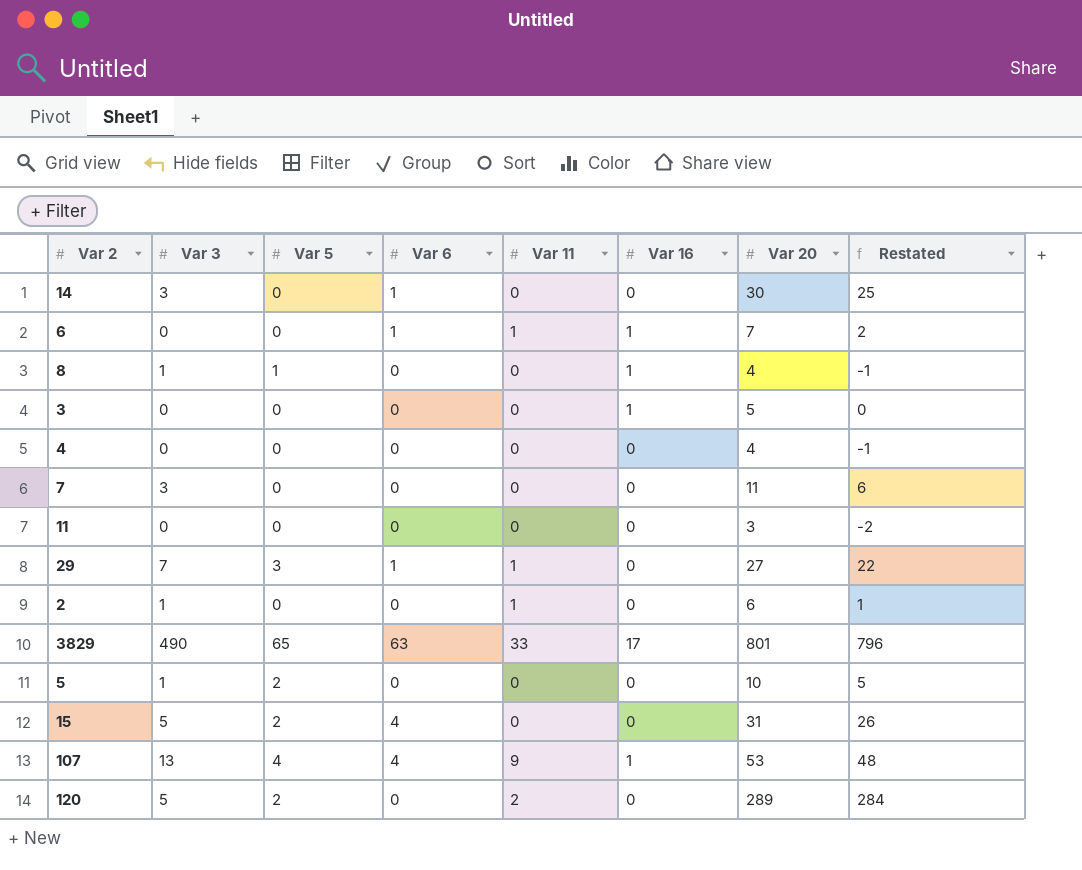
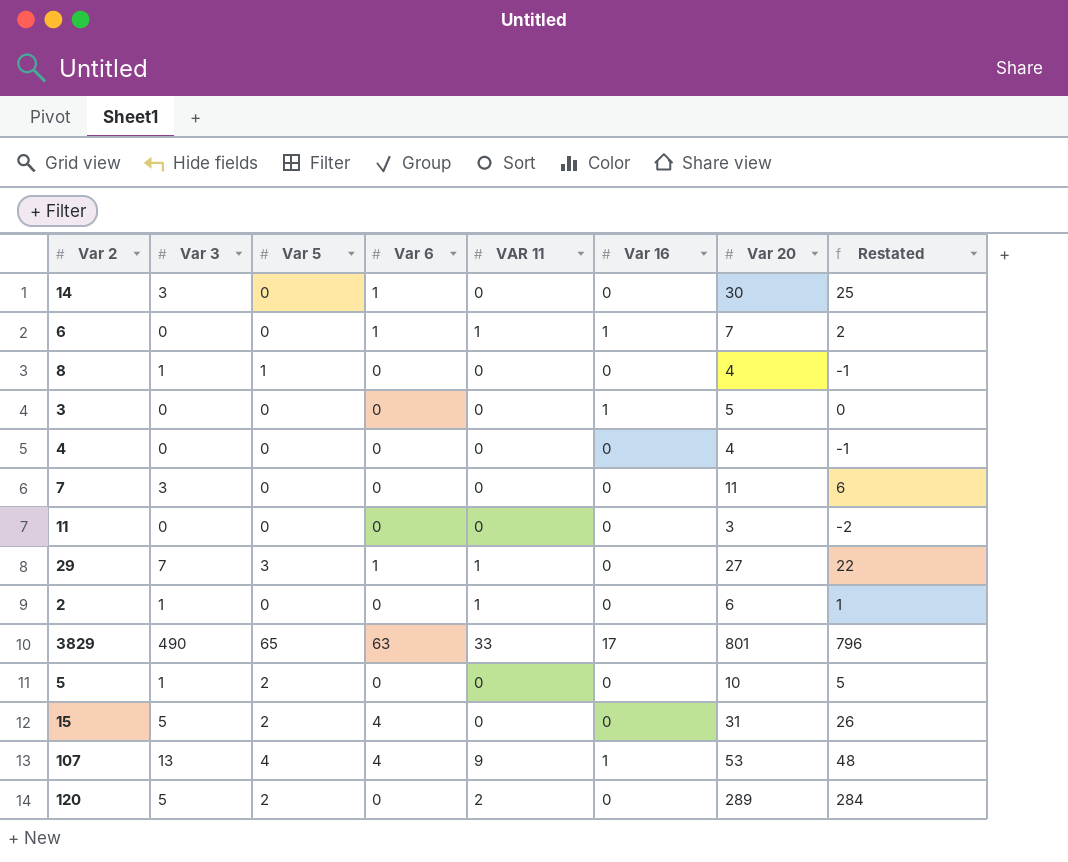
column name: Var 11 -> VAR 11
8 | Var 16: 1 -> 0

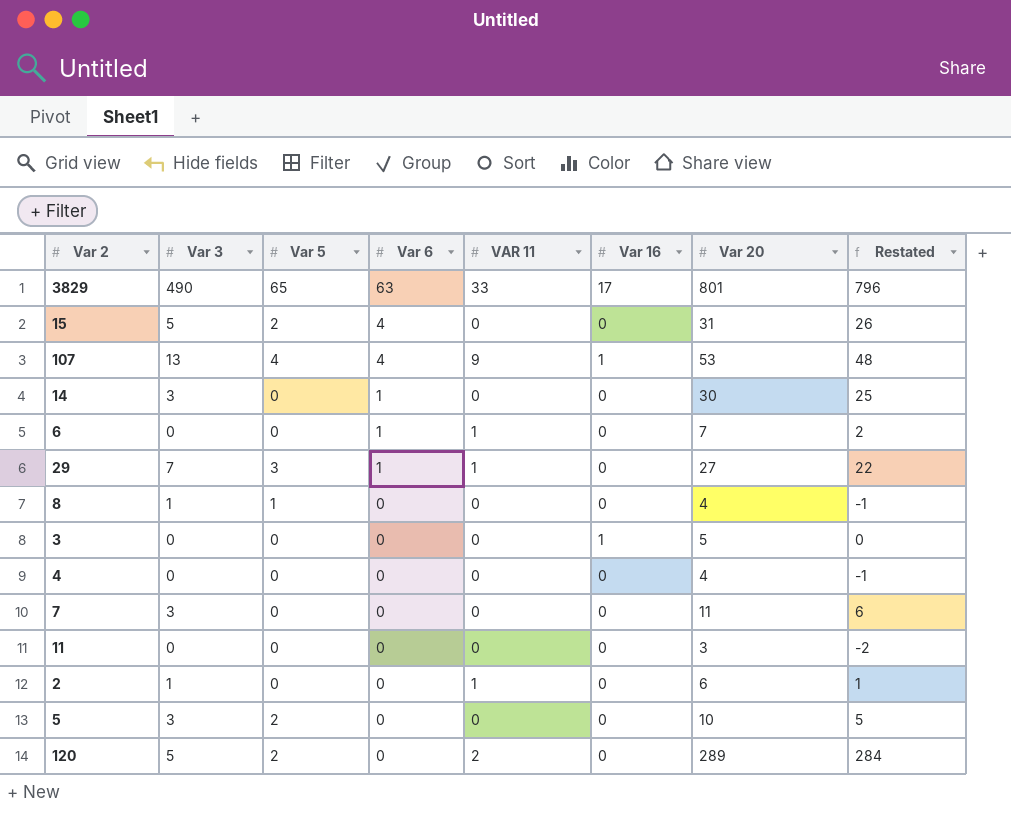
row order: none -> Var 6 descending
6 | Var 16: 1 -> 0
5 | Var 3: 1 -> 3

